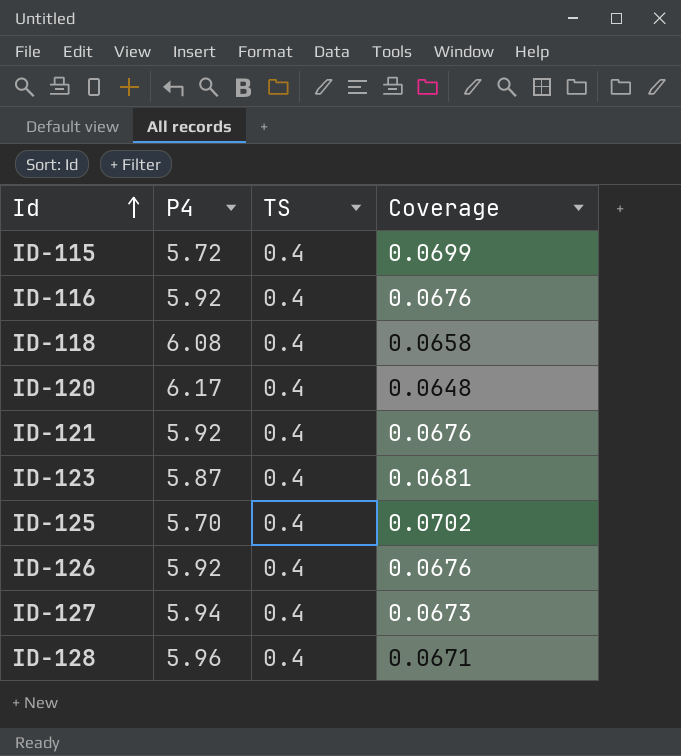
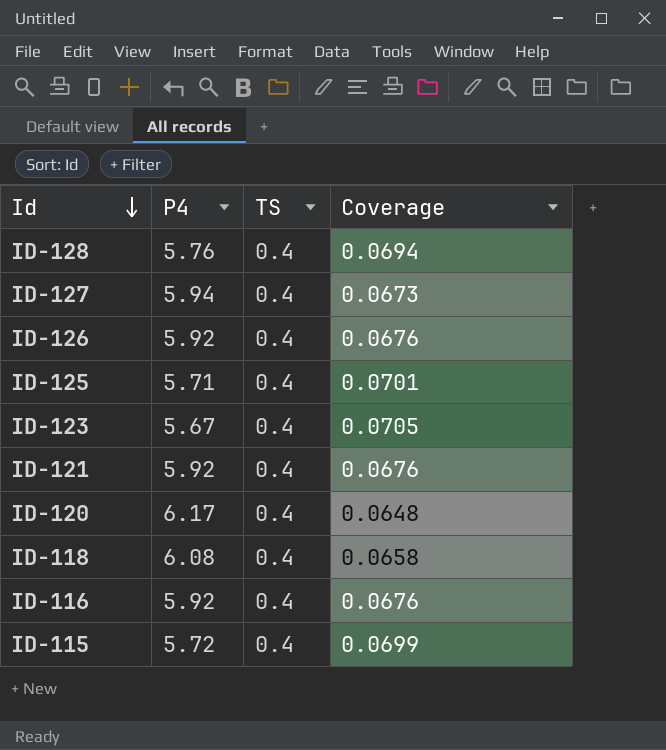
row order: Id ascending -> Id descending
ID-128 | P4: 5.96 -> 5.76
ID-128 | Coverage: 0.0671 -> 0.0694
ID-125 | P4: 5.70 -> 5.71
ID-125 | Coverage: 0.0702 -> 0.0701
ID-123 | P4: 5.87 -> 5.67
ID-123 | Coverage: 0.0681 -> 0.0705

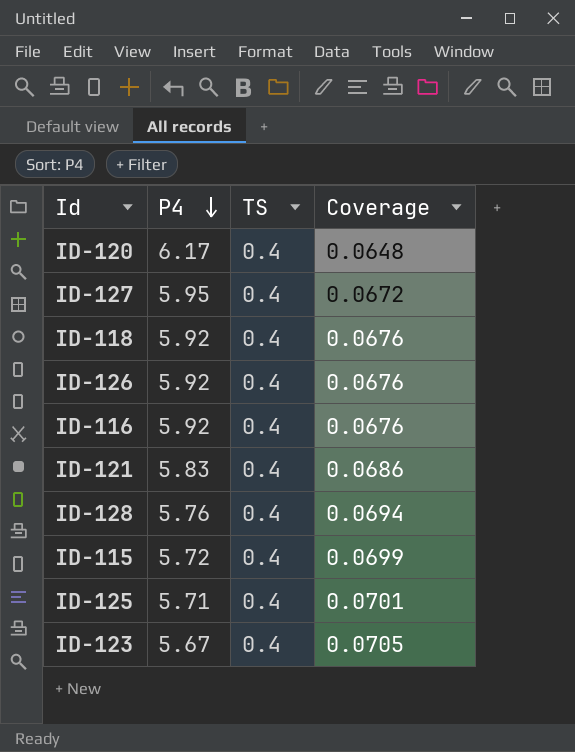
row order: Id descending -> P4 descending
ID-127 | P4: 5.94 -> 5.95
ID-127 | Coverage: 0.0673 -> 0.0672
ID-118 | P4: 6.08 -> 5.92
ID-118 | Coverage: 0.0658 -> 0.0676
ID-121 | P4: 5.92 -> 5.83
ID-121 | Coverage: 0.0676 -> 0.0686

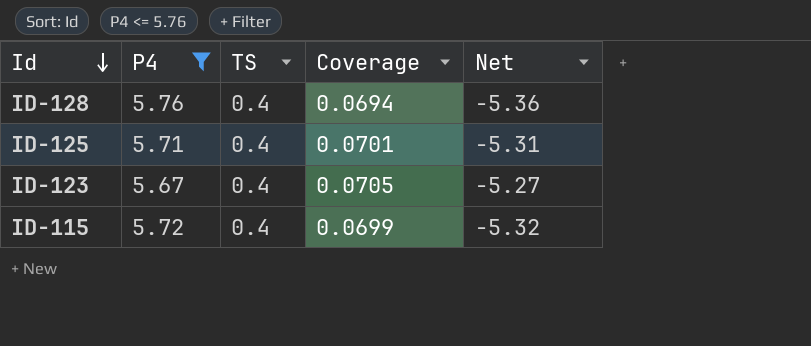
filter: none -> P4 <= 5.76
row order: P4 descending -> Id descending
column Net | formula: none -> [TS] - [P4]

